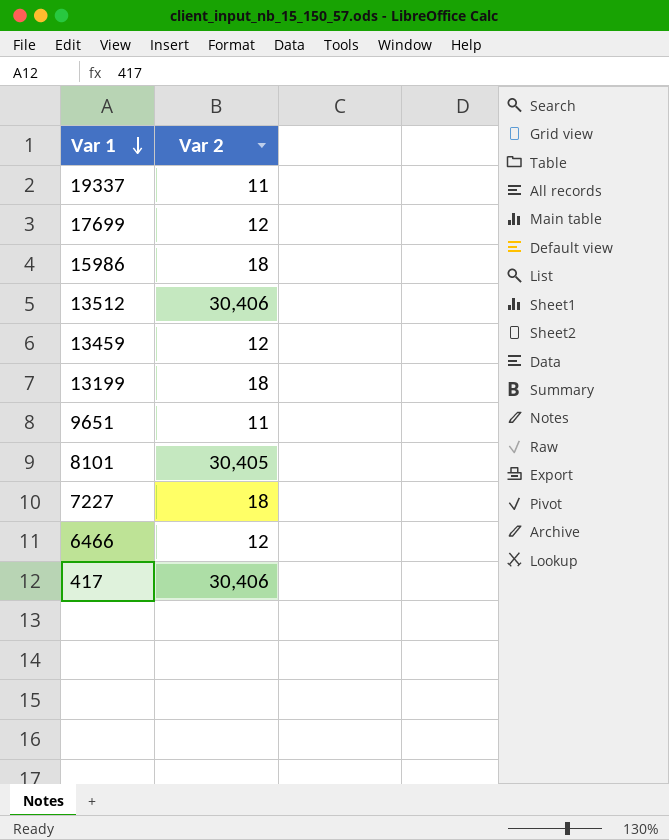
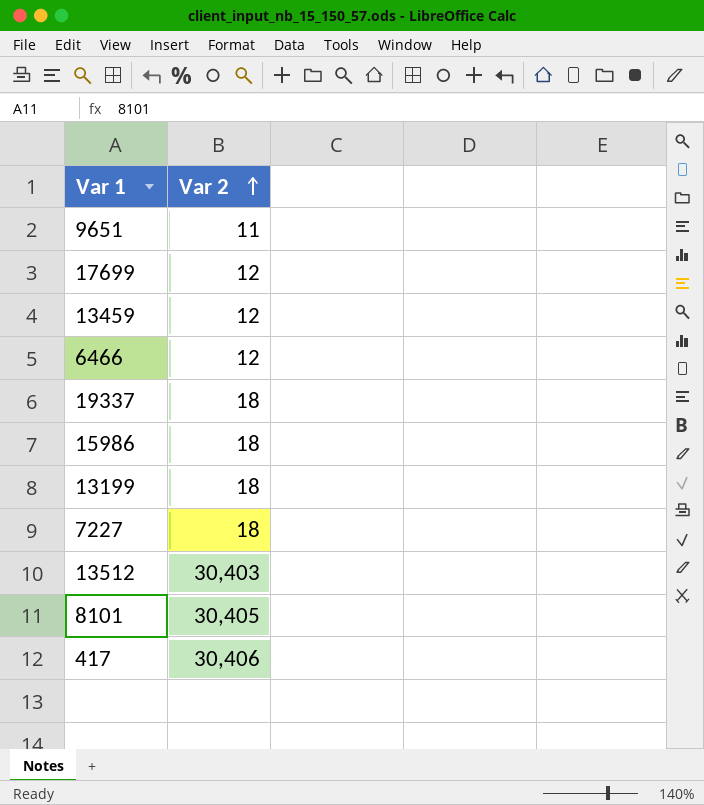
row order: Var 1 descending -> Var 2 ascending
19337 | Var 2: 11 -> 18
13512 | Var 2: 30,406 -> 30,403

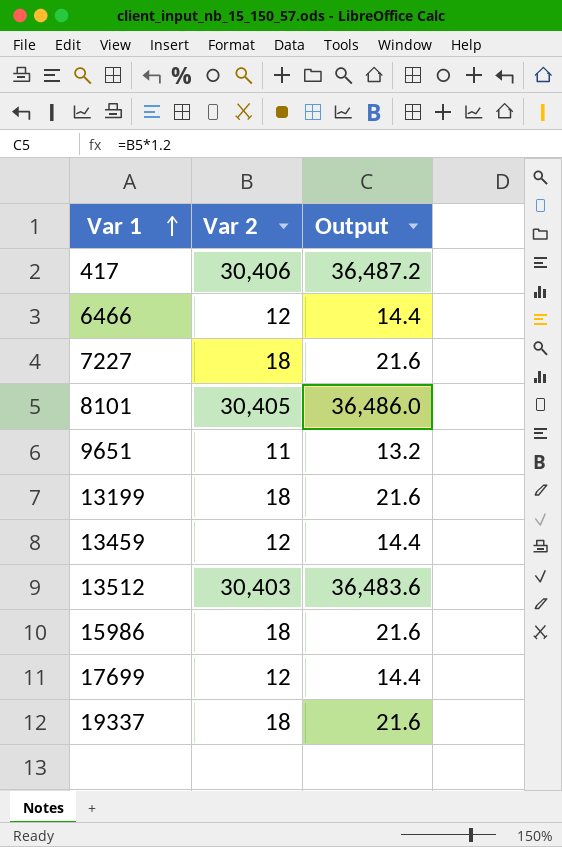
row order: Var 2 ascending -> Var 1 ascending
column Output | formula: none -> [Var 2] * 1.2

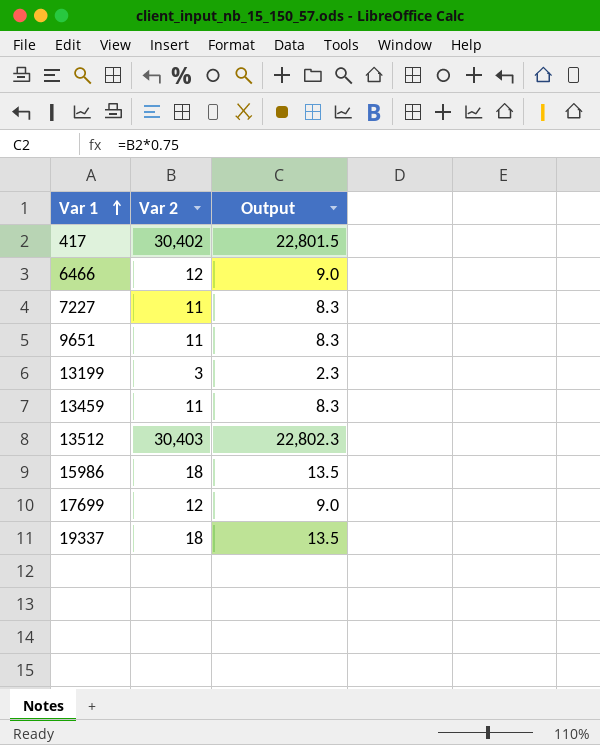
column Output | formula: [Var 2] * 1.2 -> [Var 2] * 0.75
row 8101: 30,405 | 36,486.0 -> none
417 | Var 2: 30,406 -> 30,402
7227 | Var 2: 18 -> 11
13199 | Var 2: 18 -> 3
13459 | Var 2: 12 -> 11

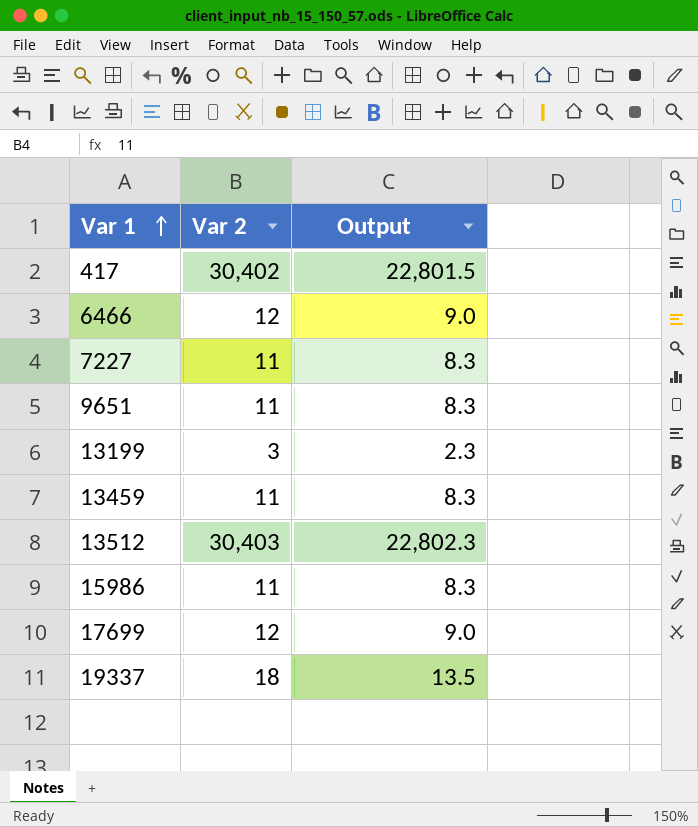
15986 | Var 2: 18 -> 11
15986 | Output: 13.5 -> 8.3

